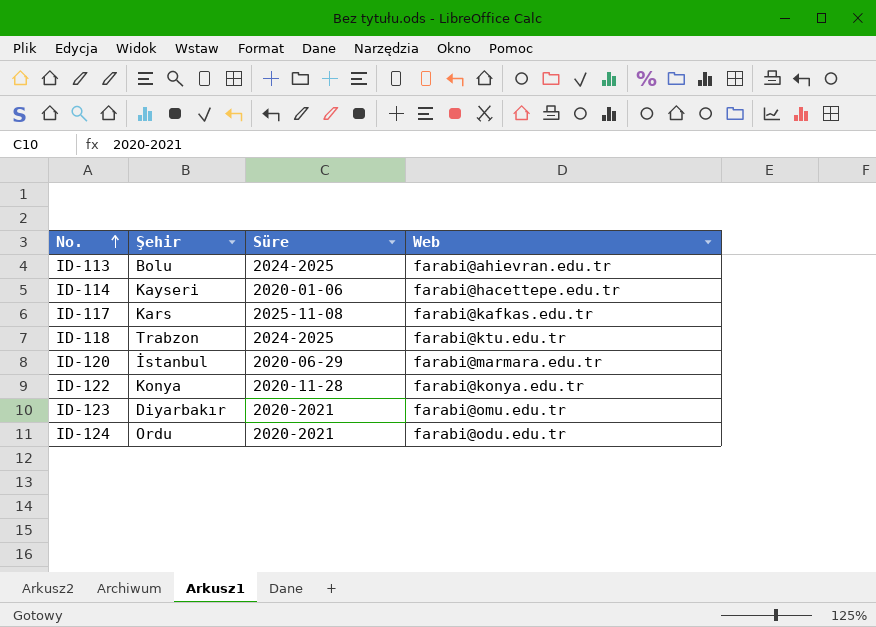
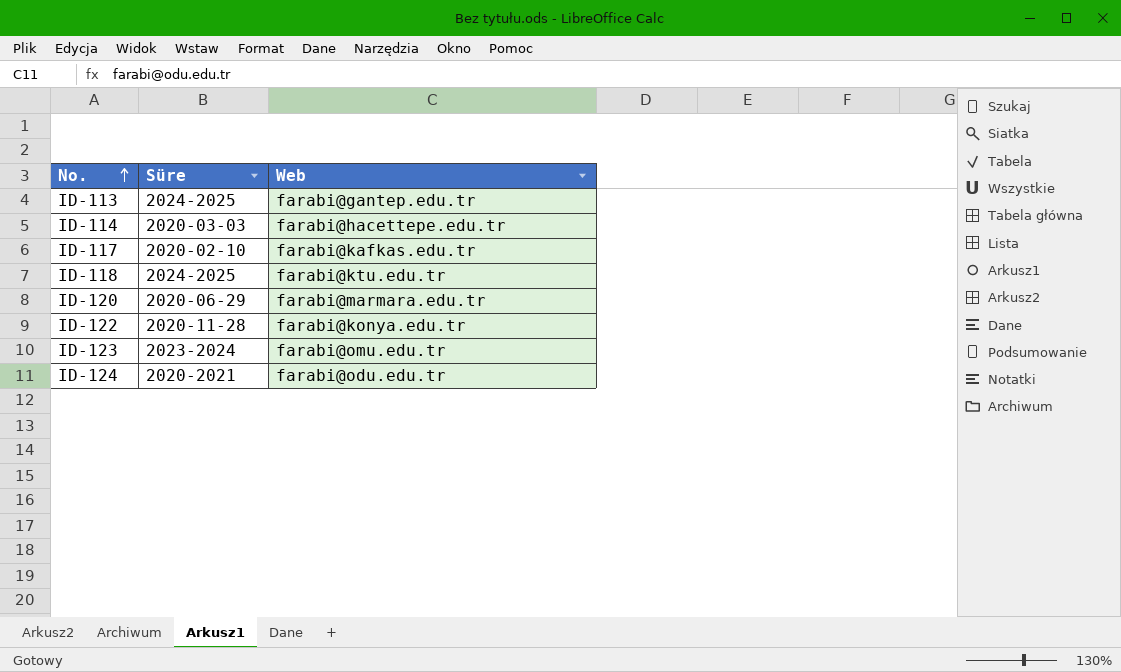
column Şehir | position: 2 -> none
ID-113 | Web: farabi@ahievran.edu.tr -> farabi@gantep.edu.tr
ID-114 | Süre: 2020-01-06 -> 2020-03-03
ID-117 | Süre: 2025-11-08 -> 2020-02-10
ID-123 | Süre: 2020-2021 -> 2023-2024

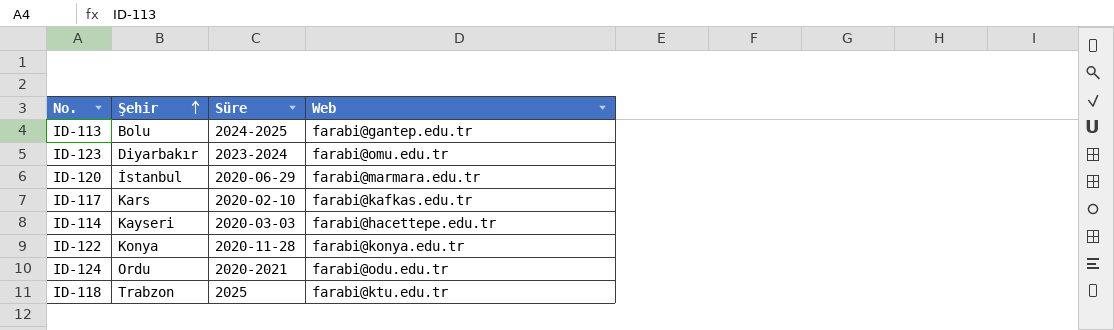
row order: No. ascending -> Şehir ascending
column Şehir | position: none -> 2
ID-118 | Süre: 2024-2025 -> 2025

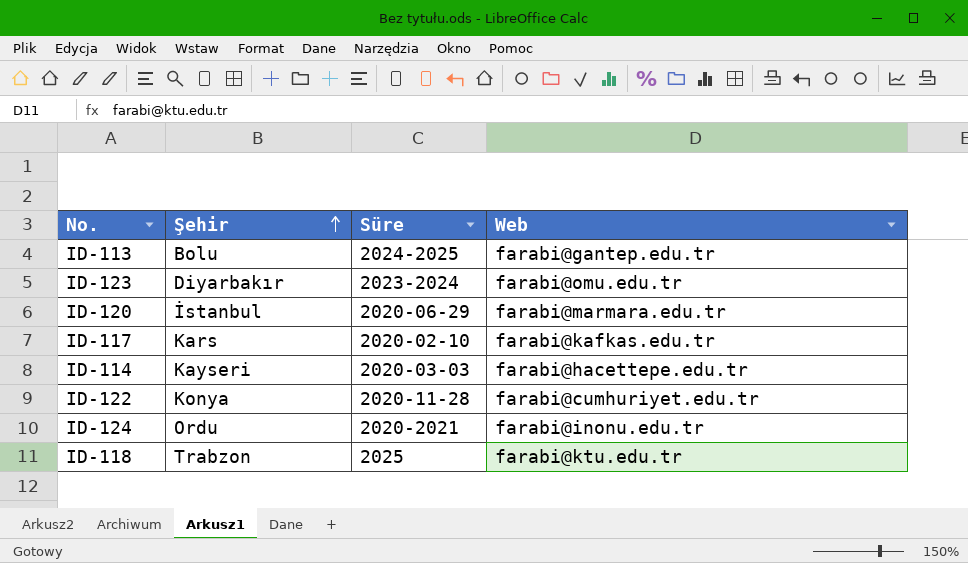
ID-122 | Web: farabi@konya.edu.tr -> farabi@cumhuriyet.edu.tr
ID-124 | Web: farabi@odu.edu.tr -> farabi@inonu.edu.tr

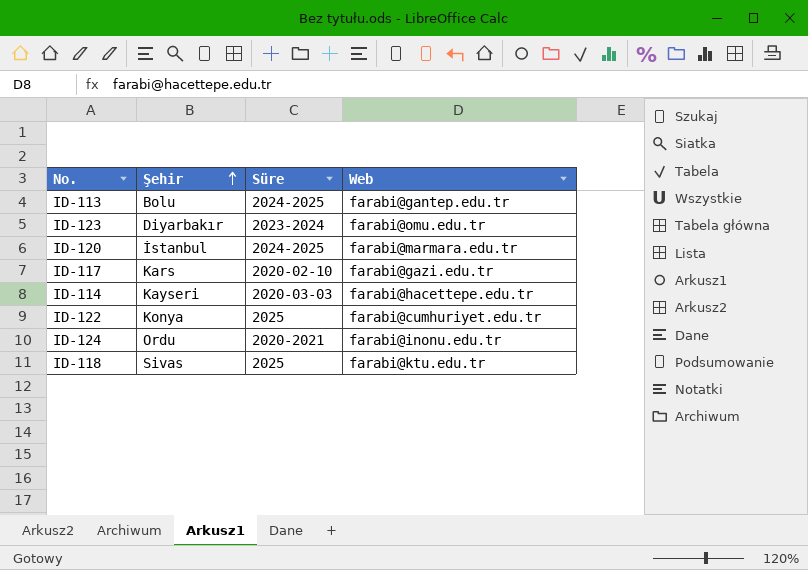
ID-120 | Süre: 2020-06-29 -> 2024-2025
ID-117 | Web: farabi@kafkas.edu.tr -> farabi@gazi.edu.tr
ID-122 | Süre: 2020-11-28 -> 2025
ID-118 | Şehir: Trabzon -> Sivas

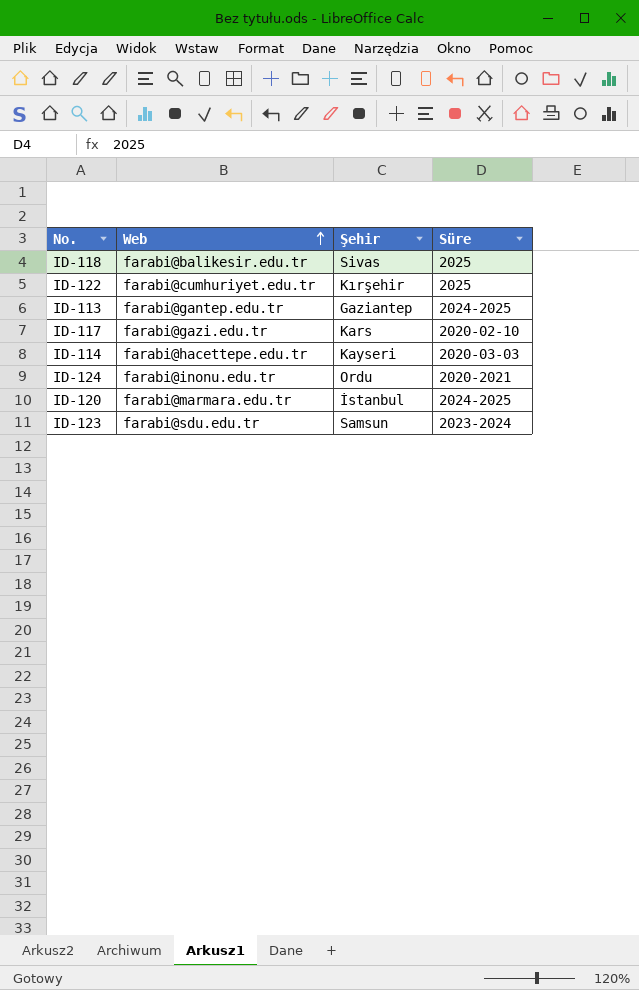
row order: Şehir ascending -> Web ascending
column Web | position: 4 -> 2
ID-118 | Web: farabi@ktu.edu.tr -> farabi@balikesir.edu.tr
ID-122 | Şehir: Konya -> Kırşehir
ID-113 | Şehir: Bolu -> Gaziantep
ID-123 | Web: farabi@omu.edu.tr -> farabi@sdu.edu.tr
ID-123 | Şehir: Diyarbakır -> Samsun

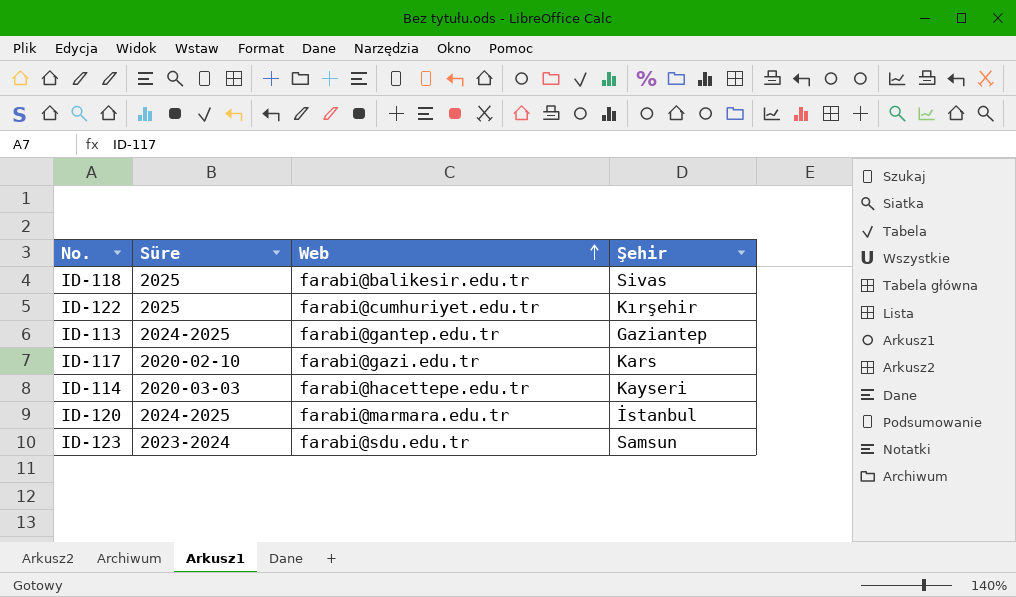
column Süre | position: 4 -> 2
row ID-124: farabi@inonu.edu.tr | Ordu | 2020-2021 -> none

